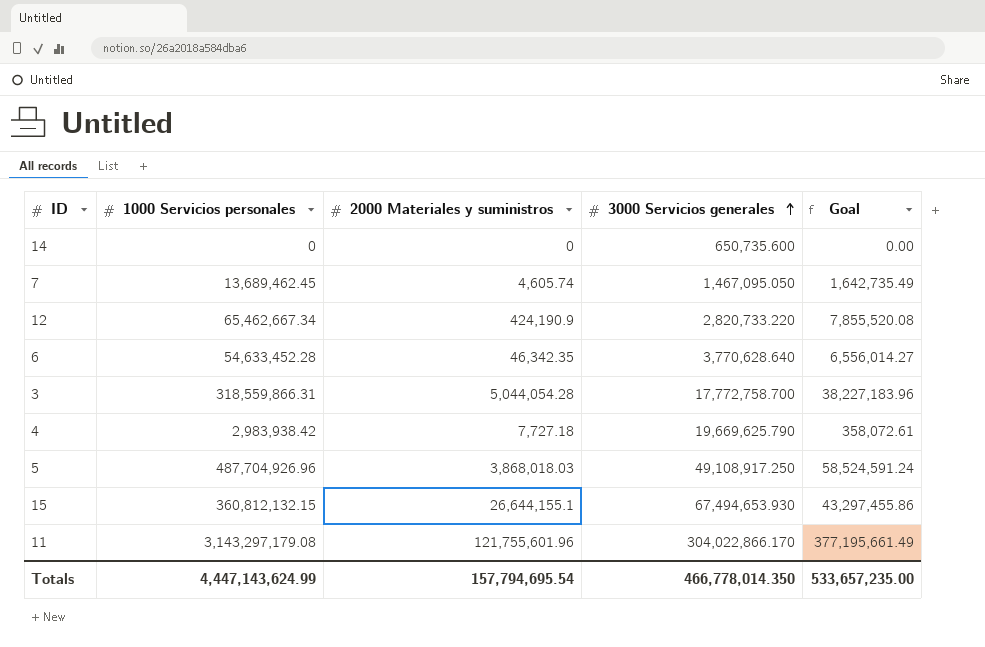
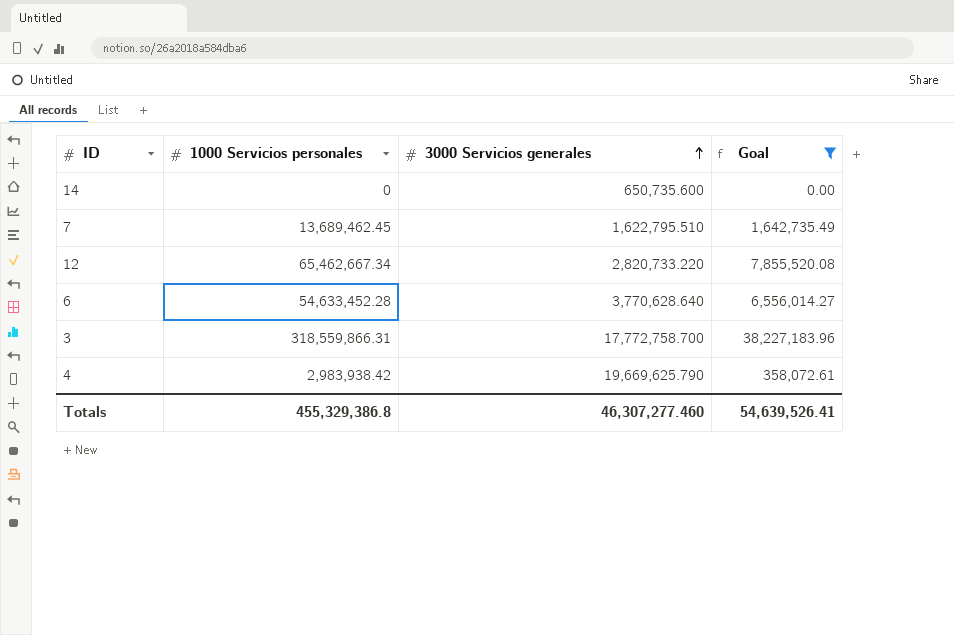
filter: none -> Goal <= 38,227,183.96
column 2000 Materiales y suministros | position: 3 -> none
7 | 3000 Servicios generales: 1,467,095.050 -> 1,622,795.510
Totals | 1000 Servicios personales: 4,447,143,624.99 -> 455,329,386.8
Totals | 3000 Servicios generales: 466,778,014.350 -> 46,307,277.460
Totals | Goal: 533,657,235.00 -> 54,639,526.41

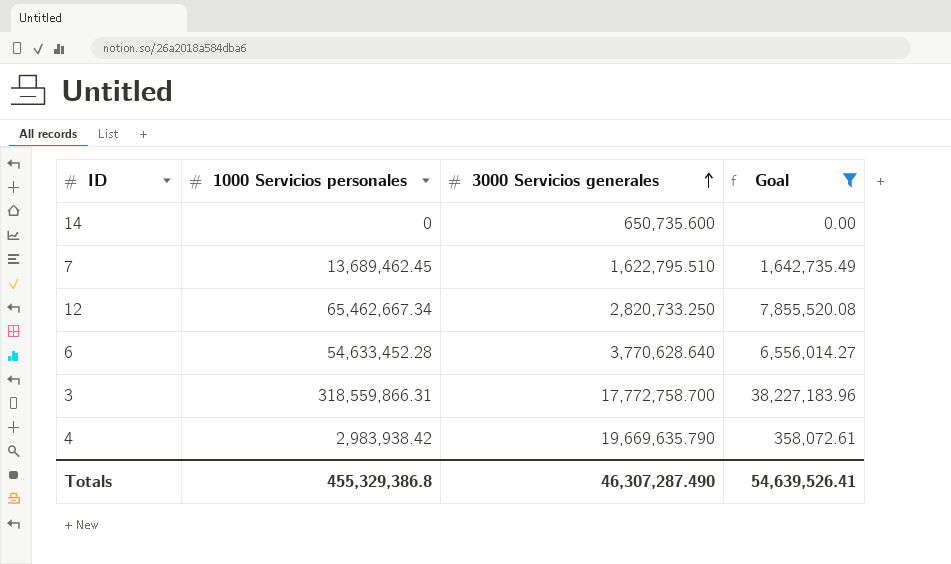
12 | 3000 Servicios generales: 2,820,733.220 -> 2,820,733.250
4 | 3000 Servicios generales: 19,669,625.790 -> 19,669,635.790
Totals | 3000 Servicios generales: 46,307,277.460 -> 46,307,287.490

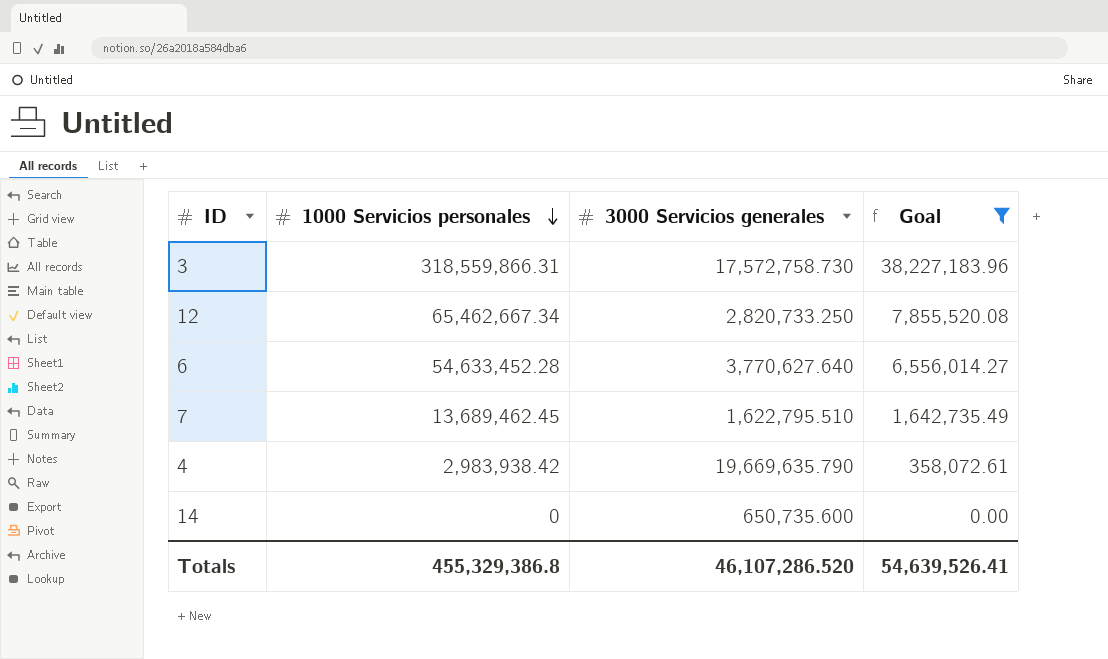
row order: 3000 Servicios generales ascending -> 1000 Servicios personales descending
3 | 3000 Servicios generales: 17,772,758.700 -> 17,572,758.730
6 | 3000 Servicios generales: 3,770,628.640 -> 3,770,627.640
Totals | 3000 Servicios generales: 46,307,287.490 -> 46,107,286.520

